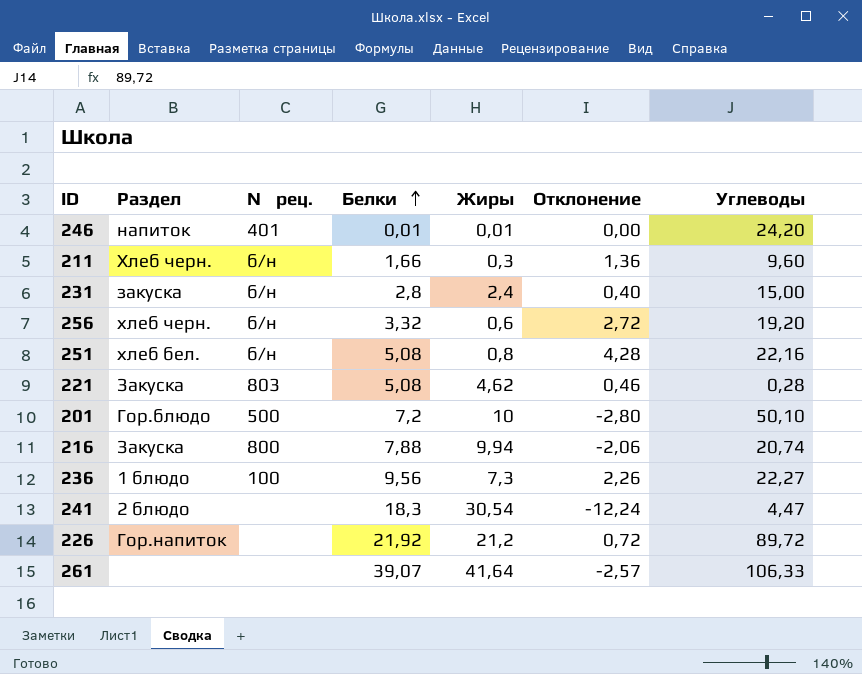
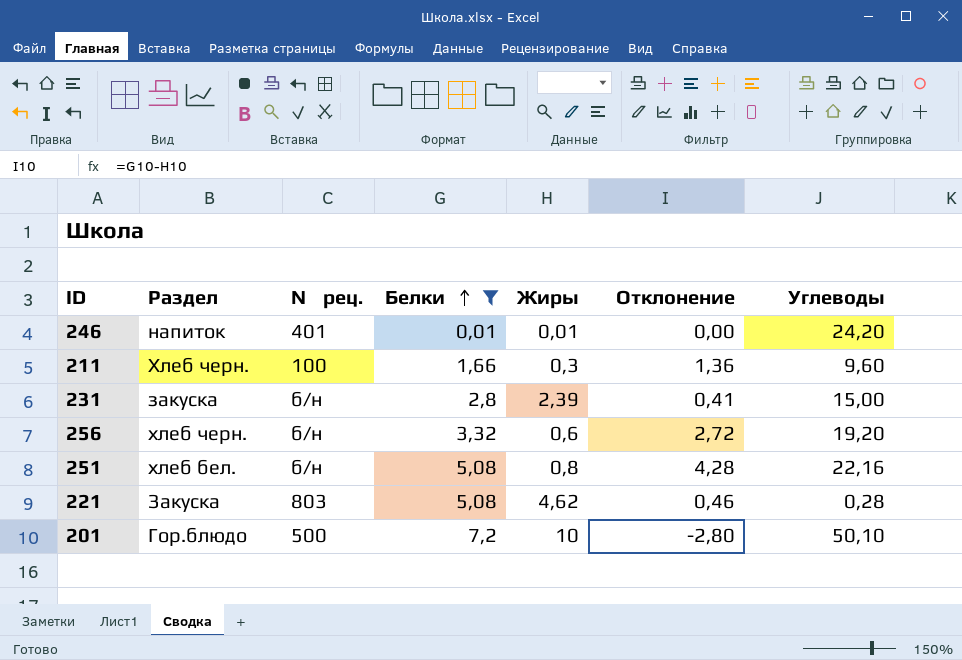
filter: none -> Белки <= 7,2
211 | № рец.: б/н -> 100
231 | Жиры: 2,4 -> 2,39
231 | Отклонение: 0,40 -> 0,41

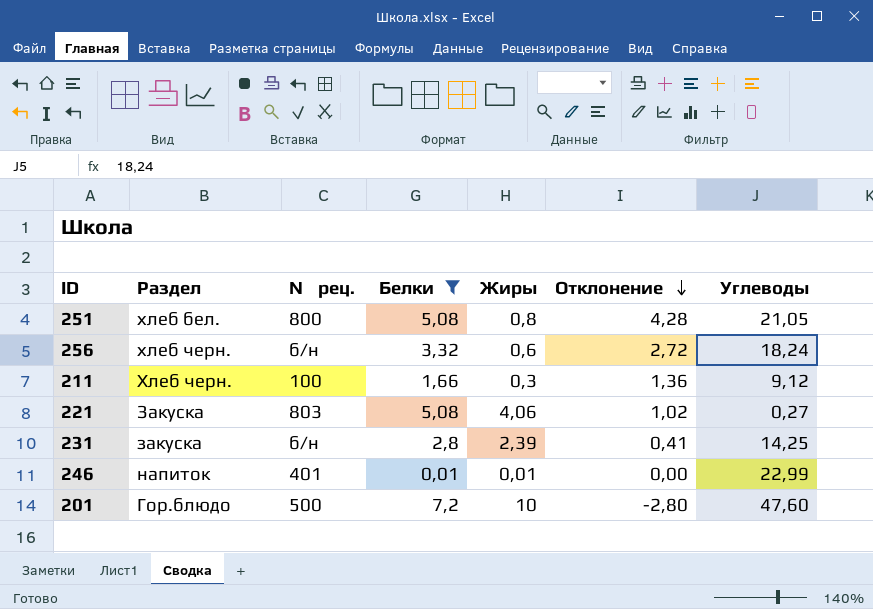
row order: Белки ascending -> Отклонение descending
251 | № рец.: б/н -> 800
251 | Углеводы: 22,16 -> 21,05
256 | Углеводы: 19,20 -> 18,24
211 | Углеводы: 9,60 -> 9,12
221 | Жиры: 4,62 -> 4,06
221 | Отклонение: 0,46 -> 1,02
221 | Углеводы: 0,28 -> 0,27
231 | Углеводы: 15,00 -> 14,25
246 | Углеводы: 24,20 -> 22,99
201 | Углеводы: 50,10 -> 47,60

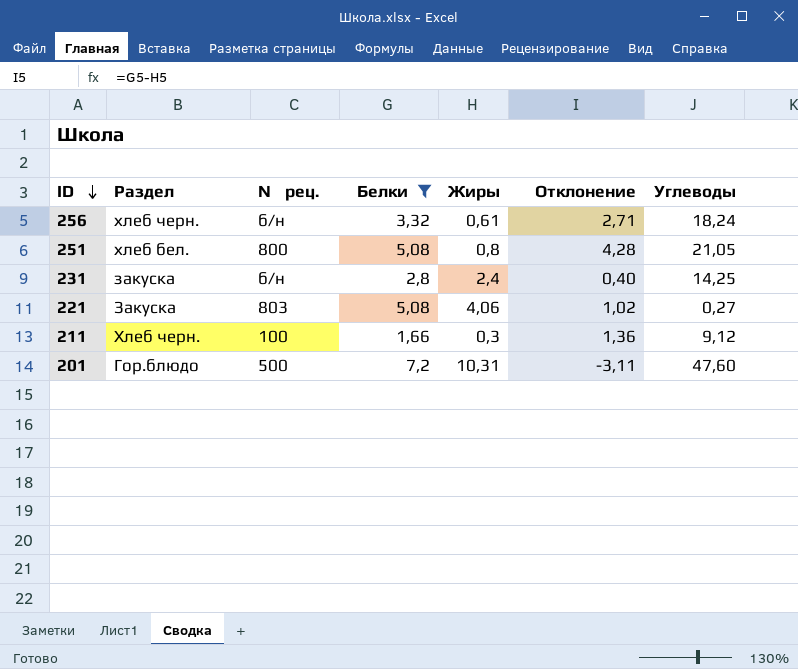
row order: Отклонение descending -> ID descending
row 246: напиток | 401 | 0,01 | 0,01 | 0,00 | 22,99 -> none
256 | Жиры: 0,6 -> 0,61
256 | Отклонение: 2,72 -> 2,71
231 | Жиры: 2,39 -> 2,4
231 | Отклонение: 0,41 -> 0,40
201 | Жиры: 10 -> 10,31
201 | Отклонение: -2,80 -> -3,11

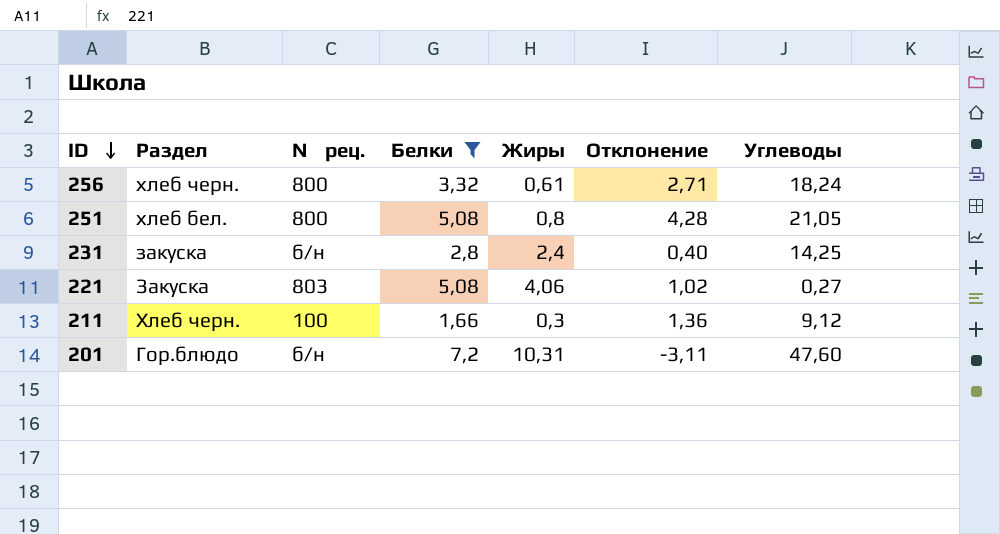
256 | № рец.: б/н -> 800
201 | № рец.: 500 -> б/н

